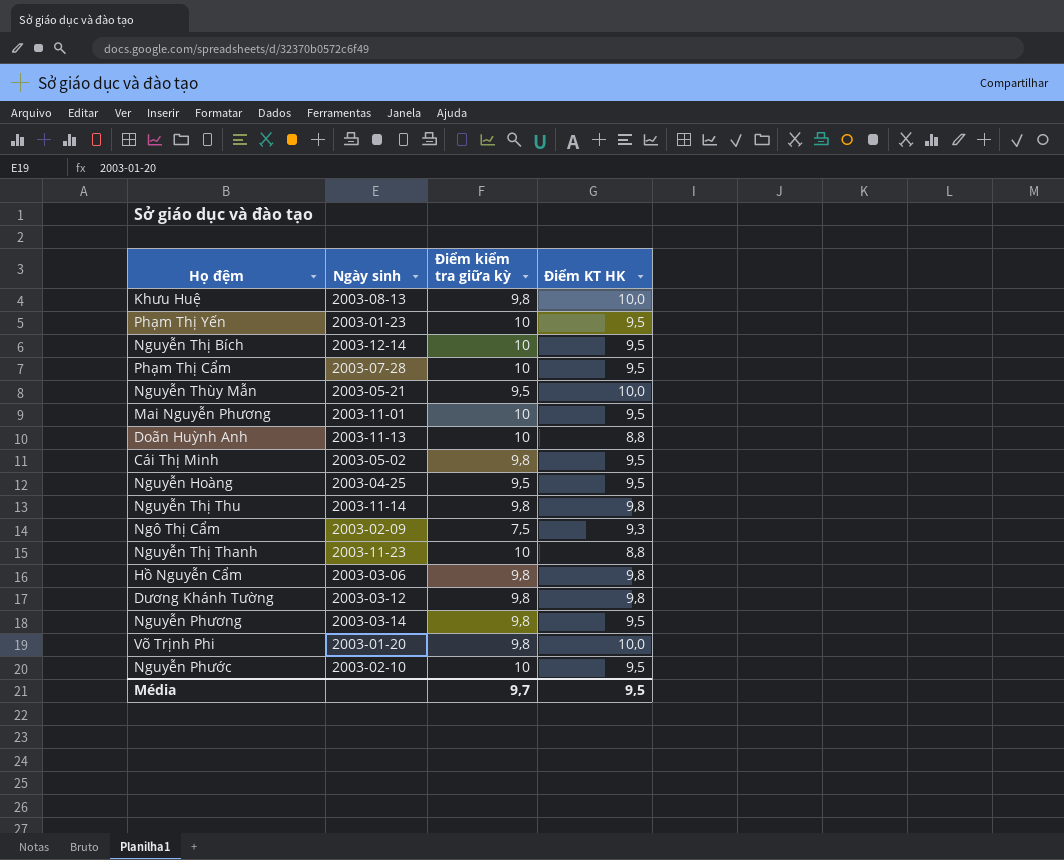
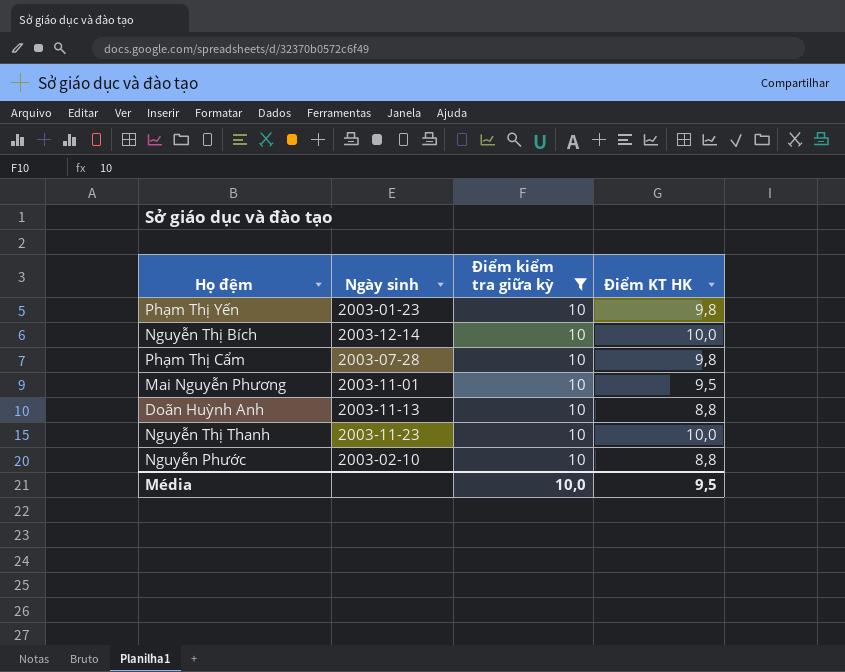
filter: none -> Điểm kiểm tra giữa kỳ = 10
Phạm Thị Yến | Điểm KT HK: 9,5 -> 9,8
Nguyễn Thị Bích | Điểm KT HK: 9,5 -> 10,0
Phạm Thị Cẩm | Điểm KT HK: 9,5 -> 9,8
Nguyễn Thị Thanh | Điểm KT HK: 8,8 -> 10,0
Nguyễn Phước | Điểm KT HK: 9,5 -> 8,8
Média | Điểm kiểm tra giữa kỳ: 9,7 -> 10,0

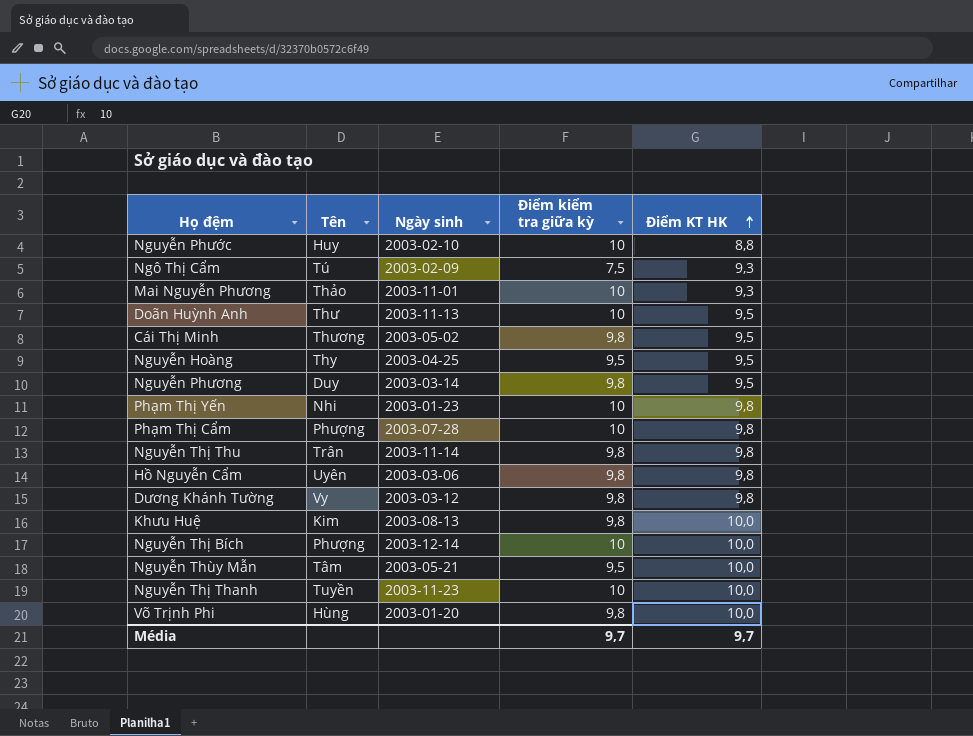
filter: Điểm kiểm tra giữa kỳ = 10 -> none
row order: none -> Điểm KT HK ascending
column Tên | position: none -> 2
Mai Nguyễn Phương | Điểm KT HK: 9,5 -> 9,3
Doãn Huỳnh Anh | Điểm KT HK: 8,8 -> 9,5
Média | Điểm kiểm tra giữa kỳ: 10,0 -> 9,7
Média | Điểm KT HK: 9,5 -> 9,7

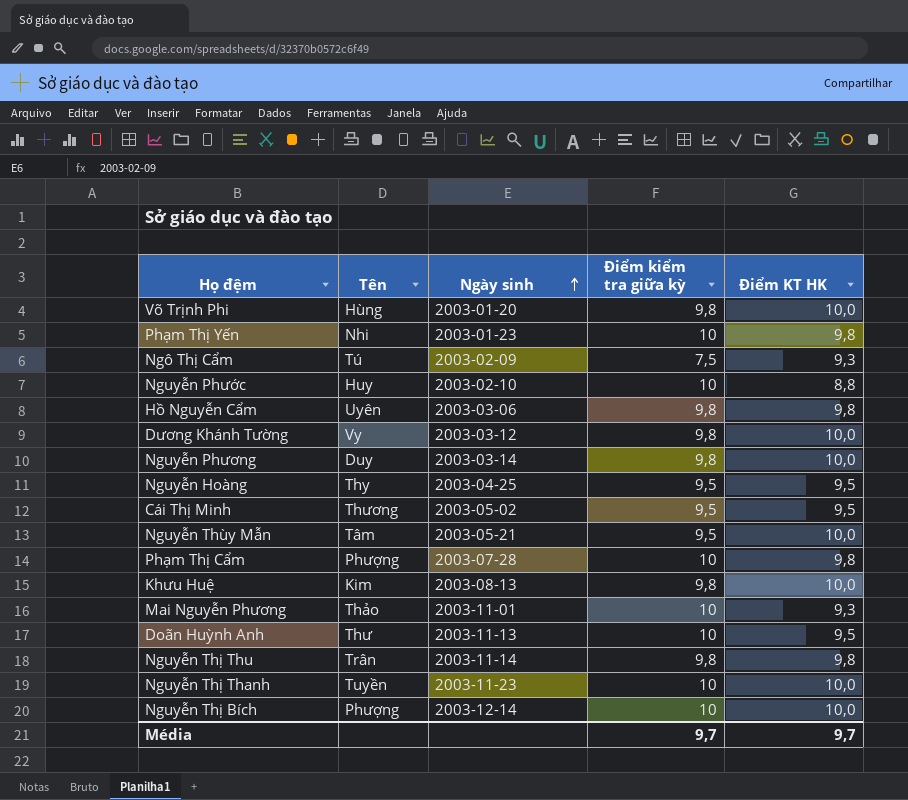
row order: Điểm KT HK ascending -> Ngày sinh ascending
Dương Khánh Tường | Điểm KT HK: 9,8 -> 10,0
Nguyễn Phương | Điểm KT HK: 9,5 -> 10,0
Cái Thị Minh | Điểm kiểm tra giữa kỳ: 9,8 -> 9,5

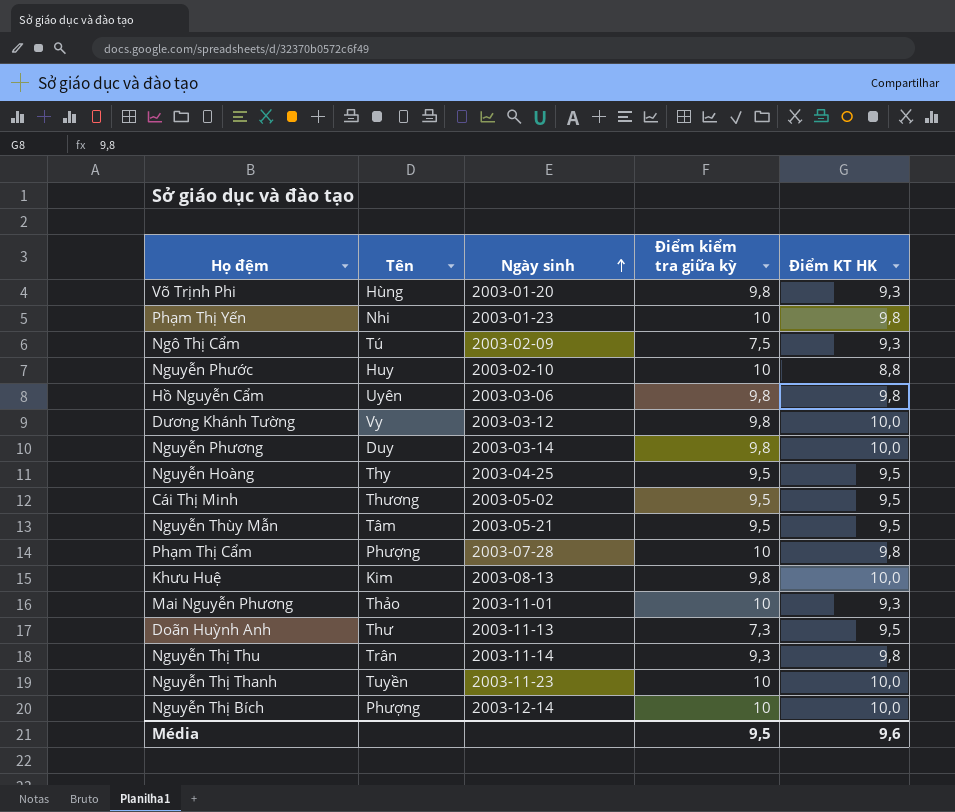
Võ Trịnh Phi | Điểm KT HK: 10,0 -> 9,3
Nguyễn Thùy Mẫn | Điểm KT HK: 10,0 -> 9,5
Doãn Huỳnh Anh | Điểm kiểm tra giữa kỳ: 10 -> 7,3
Nguyễn Thị Thu | Điểm kiểm tra giữa kỳ: 9,8 -> 9,3
Média | Điểm kiểm tra giữa kỳ: 9,7 -> 9,5
Média | Điểm KT HK: 9,7 -> 9,6

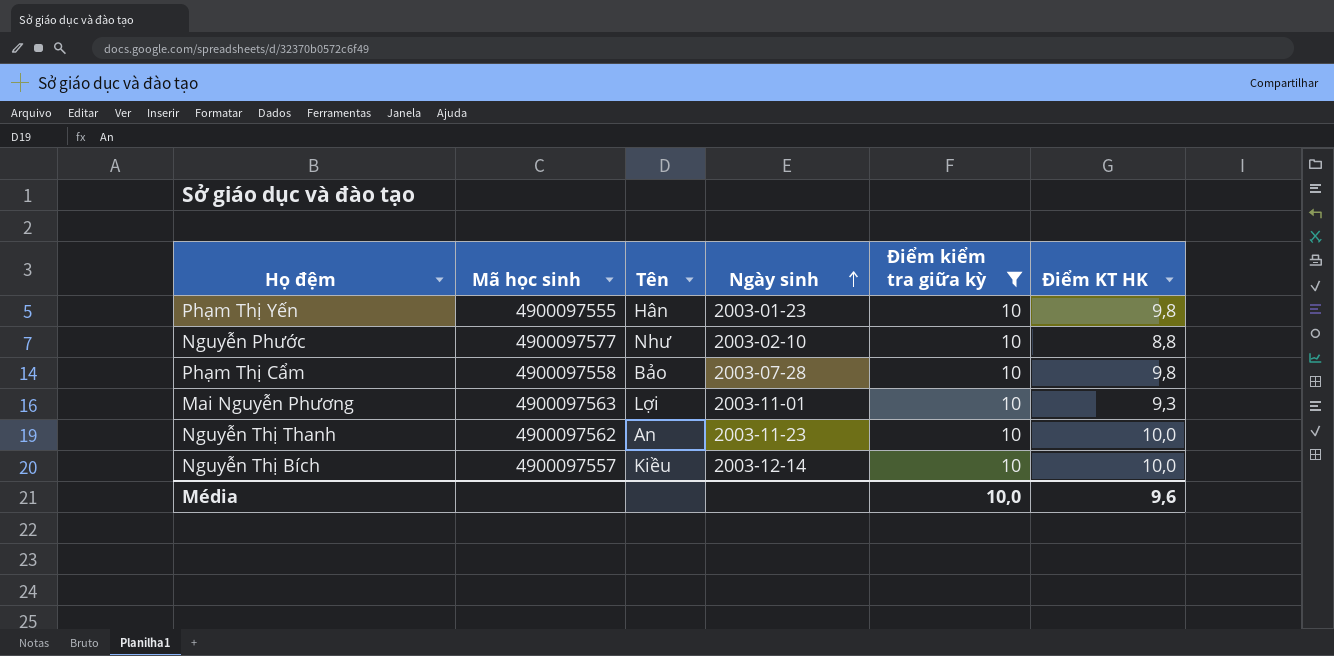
filter: none -> Điểm kiểm tra giữa kỳ = 10
column Mã học sinh | position: none -> 2
Phạm Thị Yến | Tên: Nhi -> Hân
Nguyễn Phước | Tên: Huy -> Như
Phạm Thị Cẩm | Tên: Phượng -> Bảo
Mai Nguyễn Phương | Tên: Thảo -> Lợi
Nguyễn Thị Thanh | Tên: Tuyền -> An
Nguyễn Thị Bích | Tên: Phượng -> Kiều
Média | Điểm kiểm tra giữa kỳ: 9,5 -> 10,0

